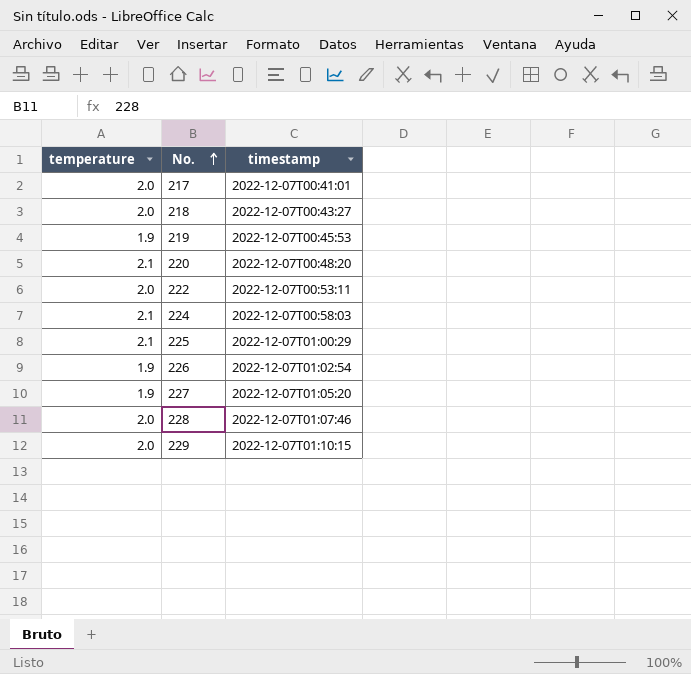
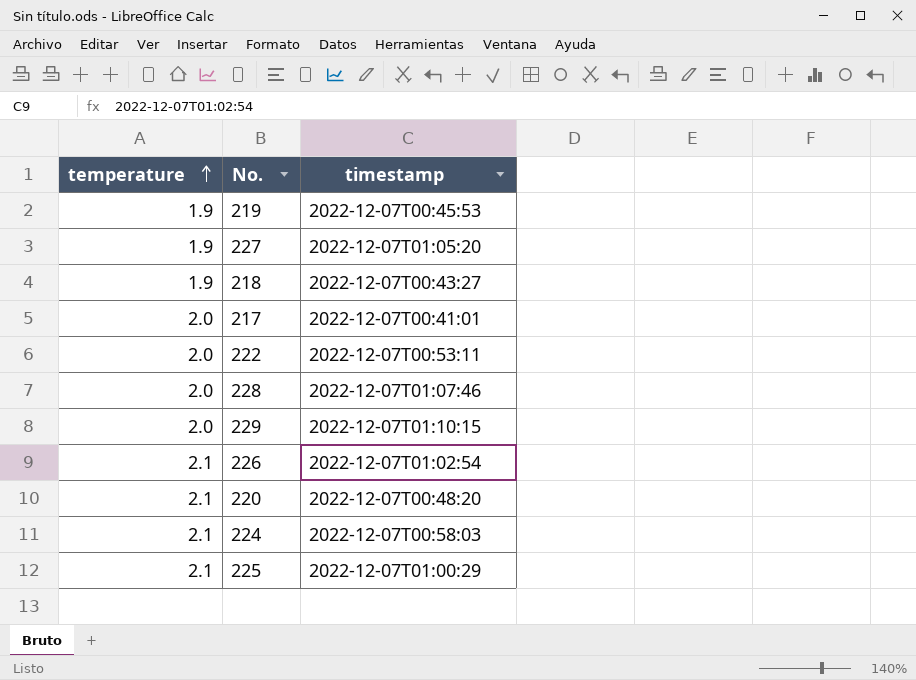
row order: No. ascending -> temperature ascending
218 | temperature: 2.0 -> 1.9
226 | temperature: 1.9 -> 2.1

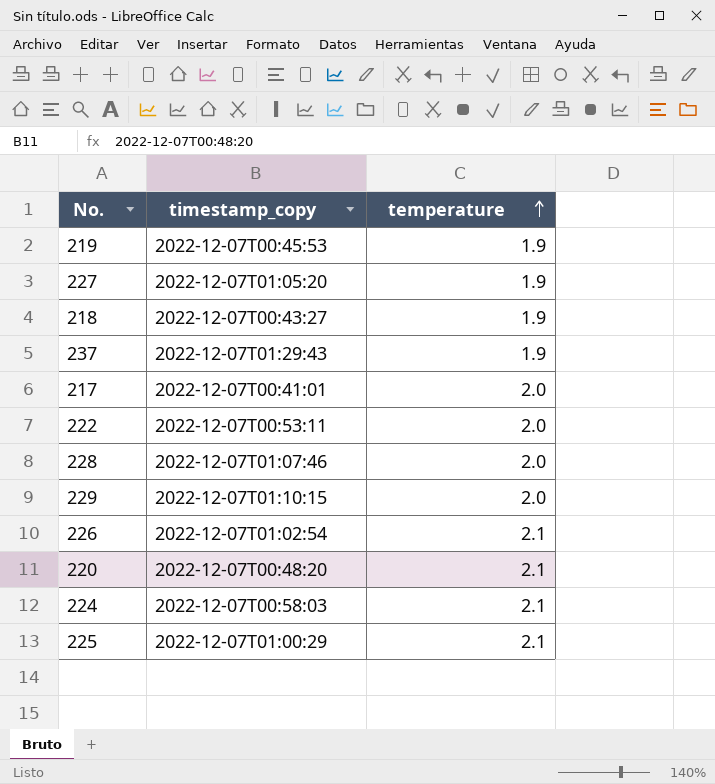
column name: timestamp -> timestamp_copy
column temperature | position: 1 -> 3
row 237: none -> 2022-12-07T01:29:43 | 1.9

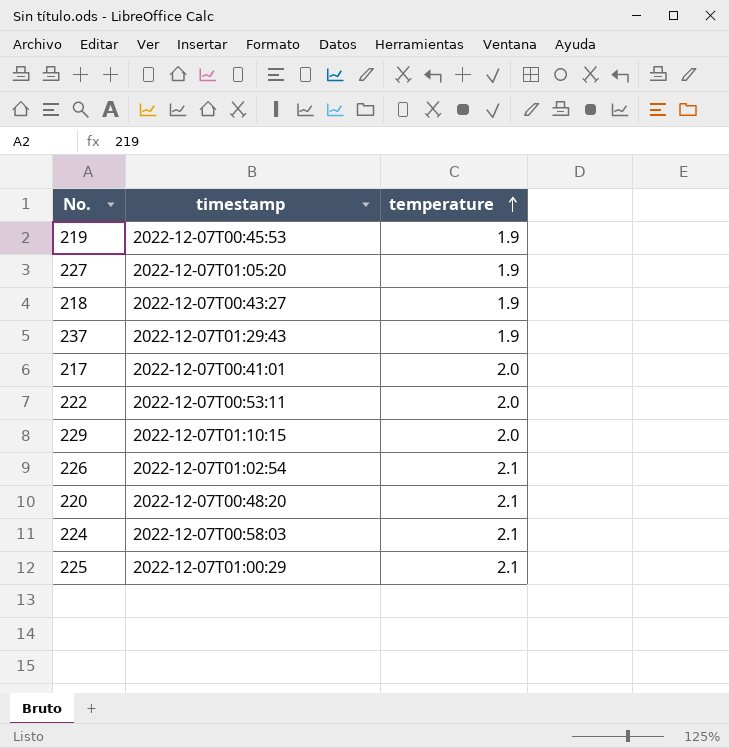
column name: timestamp_copy -> timestamp
row 228: 2022-12-07T01:07:46 | 2.0 -> none

